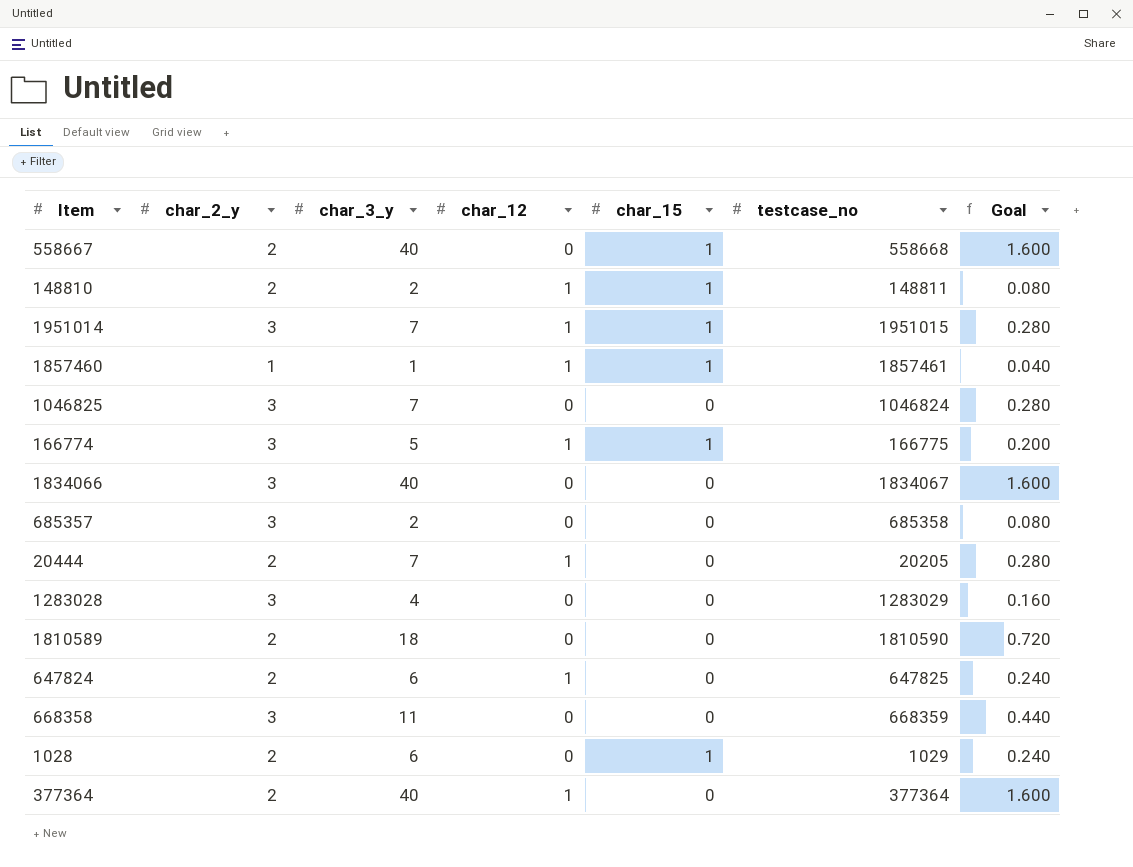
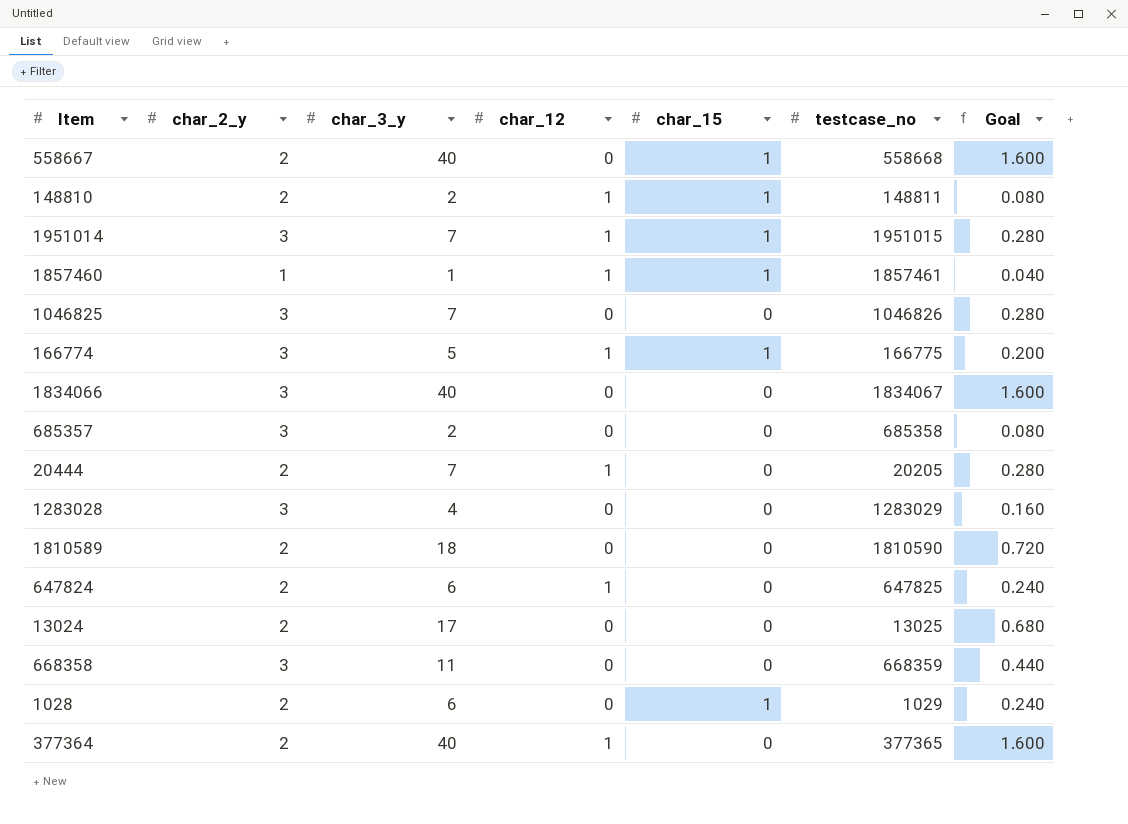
1046825 | testcase_no: 1046824 -> 1046826
row 13024: none -> 2 | 17 | 0 | 0 | 13025 | 0.680
377364 | testcase_no: 377364 -> 377365

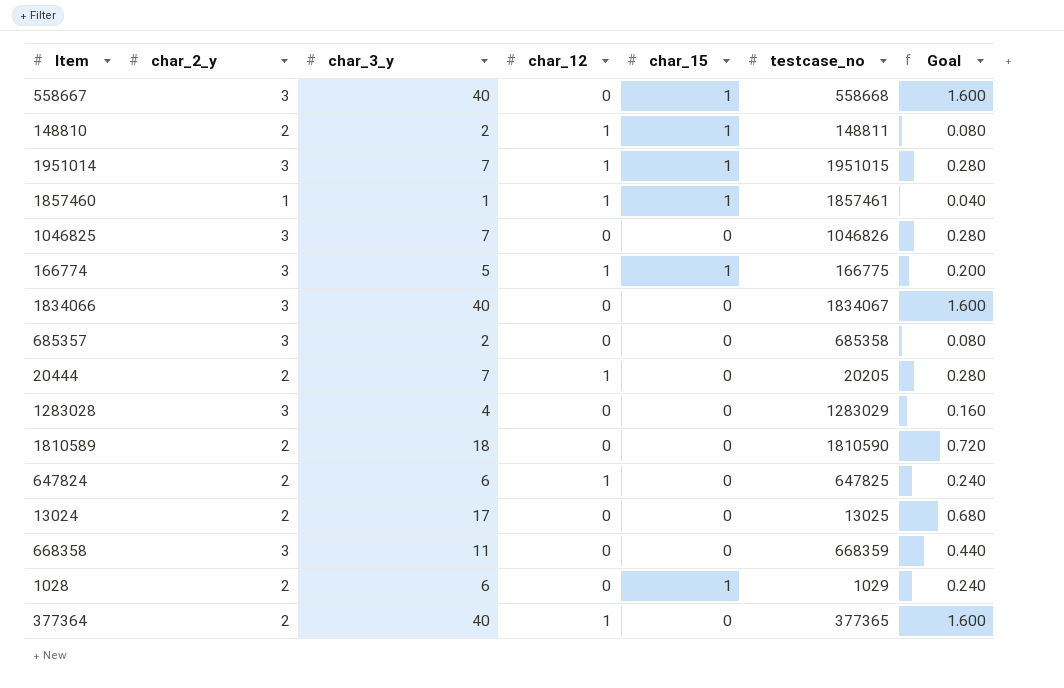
558667 | char_2_y: 2 -> 3

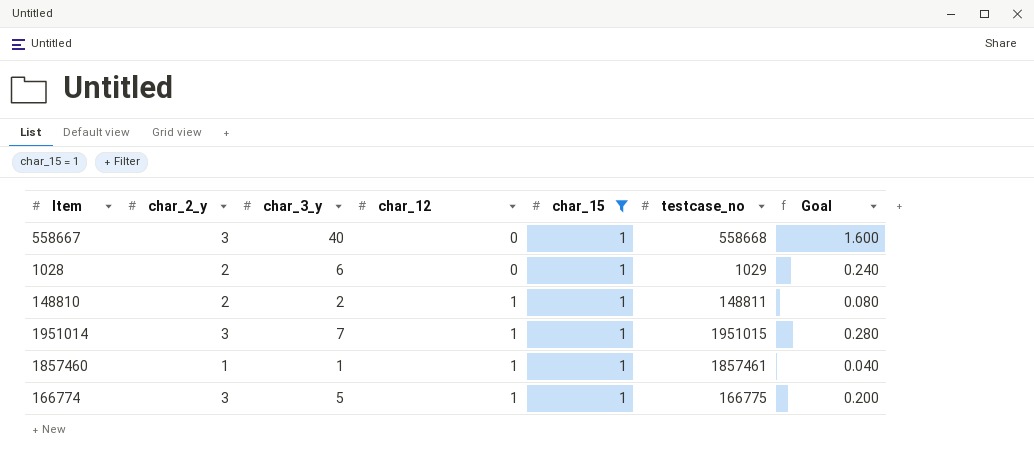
filter: none -> char_15 = 1
row order: none -> char_12 ascending

